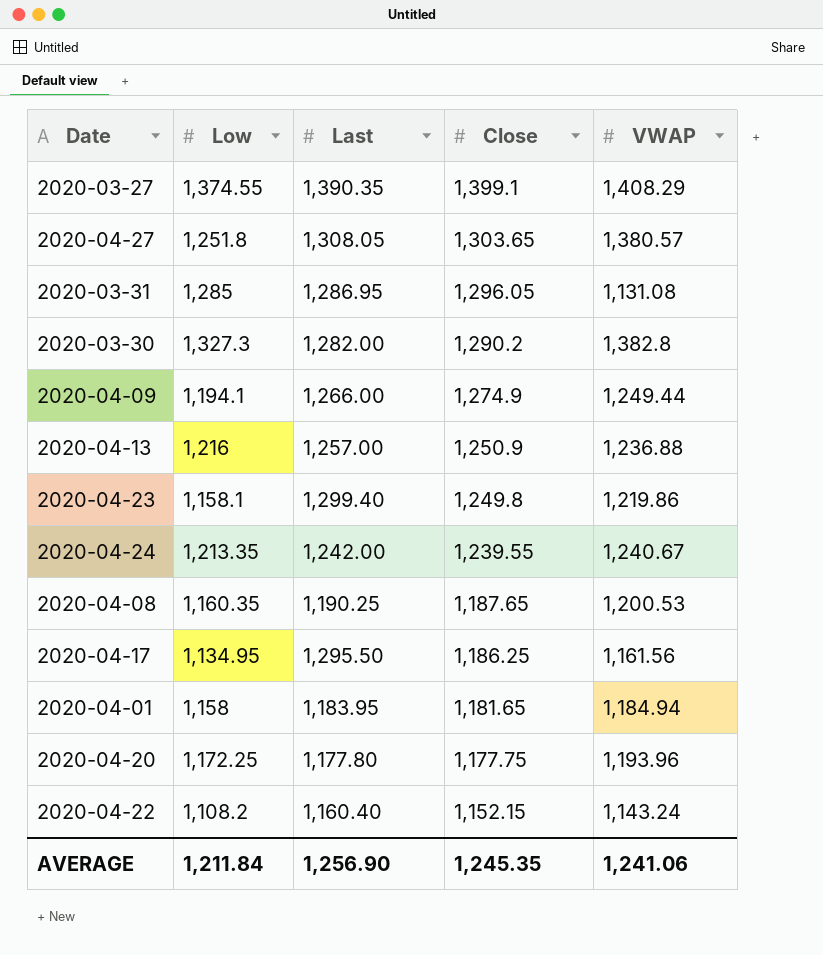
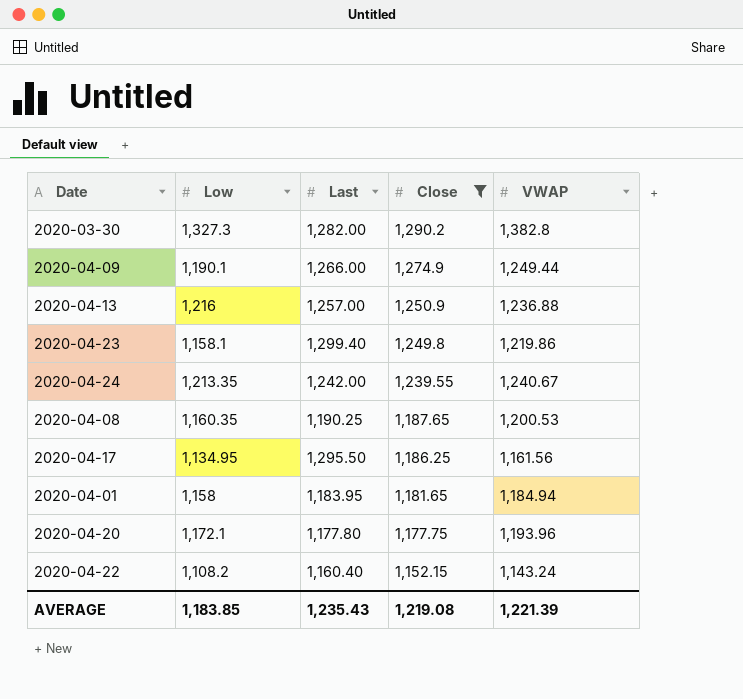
filter: none -> Close <= 1,290.2
2020-04-09 | Low: 1,194.1 -> 1,190.1
2020-04-20 | Low: 1,172.25 -> 1,172.1
AVERAGE | Low: 1,211.84 -> 1,183.85
AVERAGE | Last: 1,256.90 -> 1,235.43
AVERAGE | Close: 1,245.35 -> 1,219.08
AVERAGE | VWAP: 1,241.06 -> 1,221.39

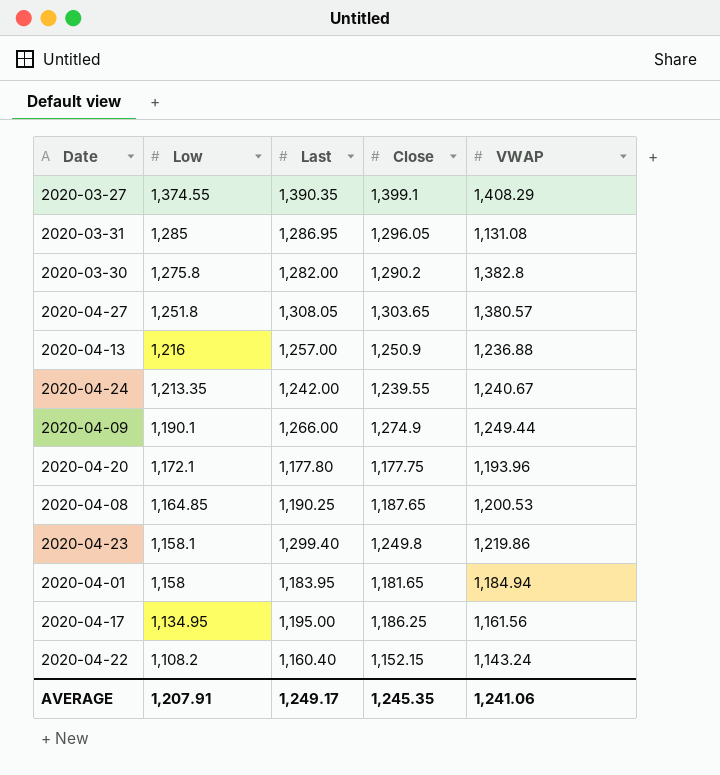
filter: Close <= 1,290.2 -> none
row order: Close descending -> Low descending
2020-03-30 | Low: 1,327.3 -> 1,275.8
2020-04-08 | Low: 1,160.35 -> 1,164.85
2020-04-17 | Last: 1,295.50 -> 1,195.00
AVERAGE | Low: 1,183.85 -> 1,207.91
AVERAGE | Last: 1,235.43 -> 1,249.17
AVERAGE | Close: 1,219.08 -> 1,245.35
AVERAGE | VWAP: 1,221.39 -> 1,241.06

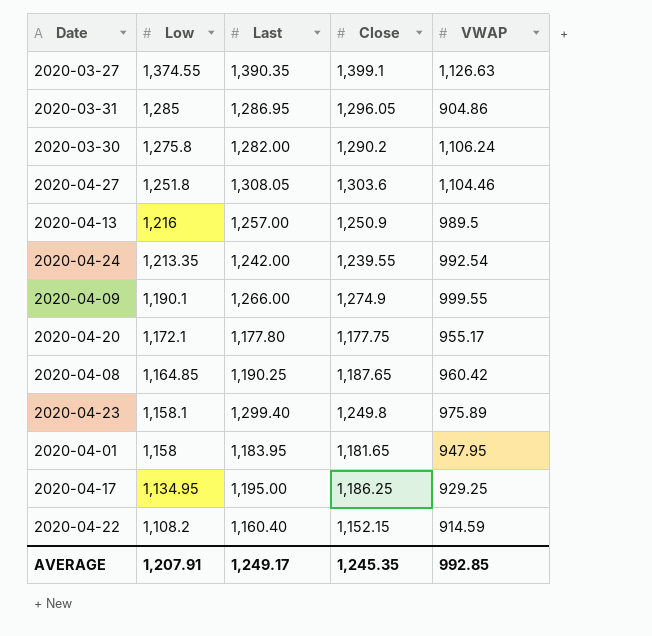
2020-03-27 | VWAP: 1,408.29 -> 1,126.63
2020-03-31 | VWAP: 1,131.08 -> 904.86
2020-03-30 | VWAP: 1,382.8 -> 1,106.24
2020-04-27 | Close: 1,303.65 -> 1,303.6
2020-04-27 | VWAP: 1,380.57 -> 1,104.46
2020-04-13 | VWAP: 1,236.88 -> 989.5
2020-04-24 | VWAP: 1,240.67 -> 992.54
2020-04-09 | VWAP: 1,249.44 -> 999.55
2020-04-20 | VWAP: 1,193.96 -> 955.17
2020-04-08 | VWAP: 1,200.53 -> 960.42
2020-04-23 | VWAP: 1,219.86 -> 975.89
2020-04-01 | VWAP: 1,184.94 -> 947.95
2020-04-17 | VWAP: 1,161.56 -> 929.25
2020-04-22 | VWAP: 1,143.24 -> 914.59
AVERAGE | VWAP: 1,241.06 -> 992.85

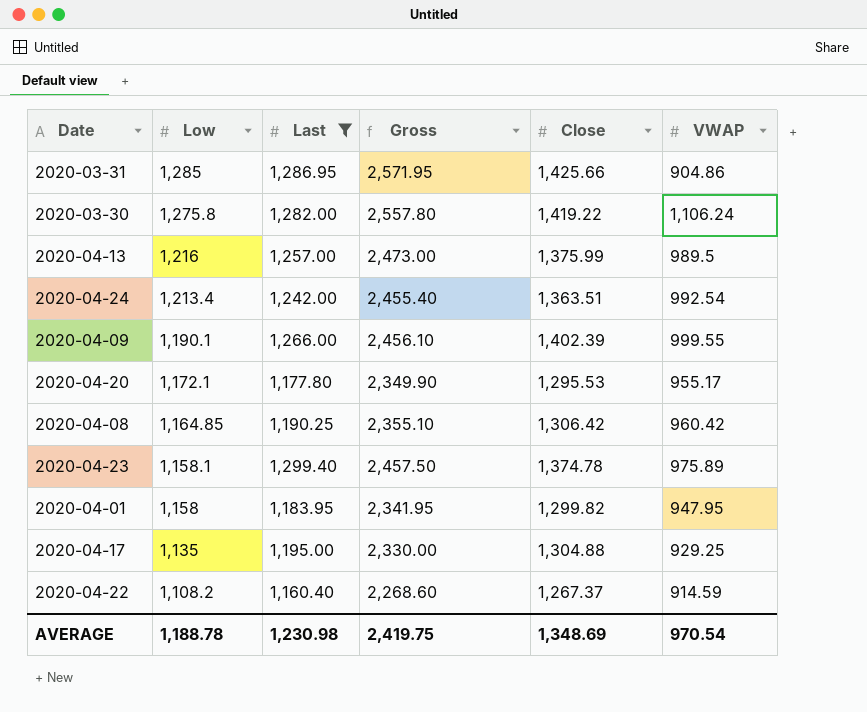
filter: none -> Last <= 1,299.40
column Gross | formula: none -> [Low] + [Last]
2020-03-31 | Close: 1,296.05 -> 1,425.66
2020-03-30 | Close: 1,290.2 -> 1,419.22
2020-04-13 | Close: 1,250.9 -> 1,375.99
2020-04-24 | Low: 1,213.35 -> 1,213.4
2020-04-24 | Close: 1,239.55 -> 1,363.51
2020-04-09 | Close: 1,274.9 -> 1,402.39
2020-04-20 | Close: 1,177.75 -> 1,295.53
2020-04-08 | Close: 1,187.65 -> 1,306.42
2020-04-23 | Close: 1,249.8 -> 1,374.78
2020-04-01 | Close: 1,181.65 -> 1,299.82
2020-04-17 | Low: 1,134.95 -> 1,135
2020-04-17 | Close: 1,186.25 -> 1,304.88
2020-04-22 | Close: 1,152.15 -> 1,267.37
AVERAGE | Low: 1,207.91 -> 1,188.78
AVERAGE | Last: 1,249.17 -> 1,230.98
AVERAGE | Close: 1,245.35 -> 1,348.69
AVERAGE | VWAP: 992.85 -> 970.54

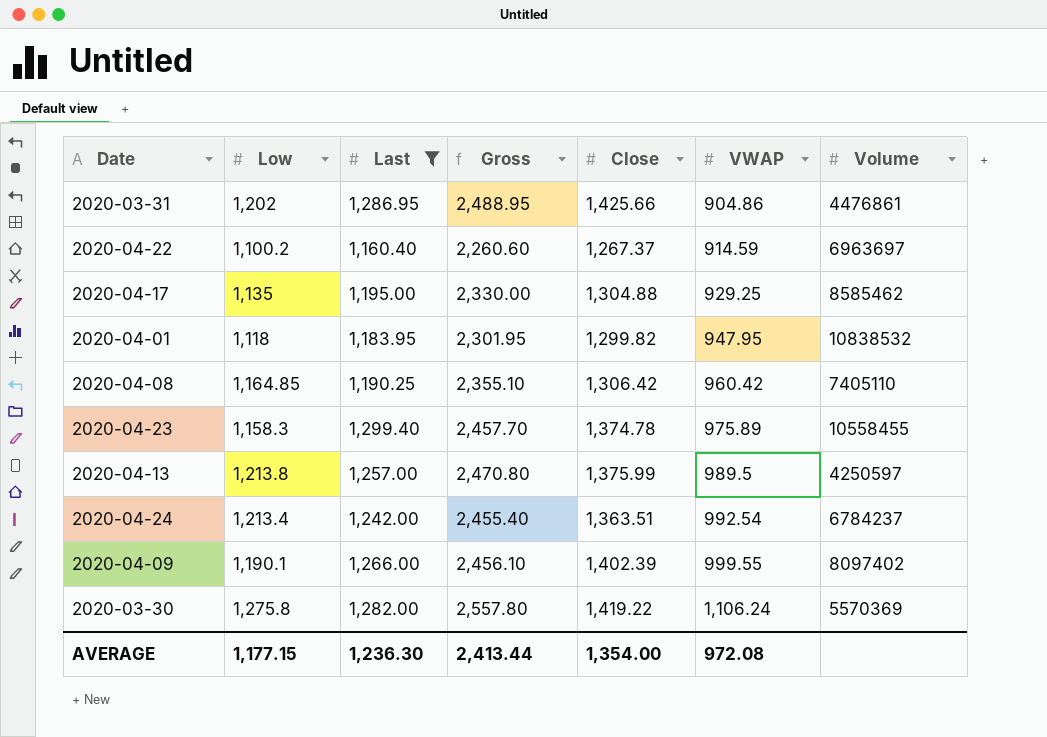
row order: Low descending -> VWAP ascending
column Volume | position: none -> 7
row 2020-04-20: 1,172.1 | 1,177.80 | 2,349.90 | 1,295.53 | 955.17 -> none
2020-03-31 | Low: 1,285 -> 1,202
2020-03-31 | Gross: 2,571.95 -> 2,488.95
2020-04-22 | Low: 1,108.2 -> 1,100.2
2020-04-22 | Gross: 2,268.60 -> 2,260.60
2020-04-01 | Low: 1,158 -> 1,118
2020-04-01 | Gross: 2,341.95 -> 2,301.95
2020-04-23 | Low: 1,158.1 -> 1,158.3
2020-04-23 | Gross: 2,457.50 -> 2,457.70
2020-04-13 | Low: 1,216 -> 1,213.8
2020-04-13 | Gross: 2,473.00 -> 2,470.80
AVERAGE | Low: 1,188.78 -> 1,177.15
AVERAGE | Last: 1,230.98 -> 1,236.30
AVERAGE | Gross: 2,419.75 -> 2,413.44
AVERAGE | Close: 1,348.69 -> 1,354.00
AVERAGE | VWAP: 970.54 -> 972.08

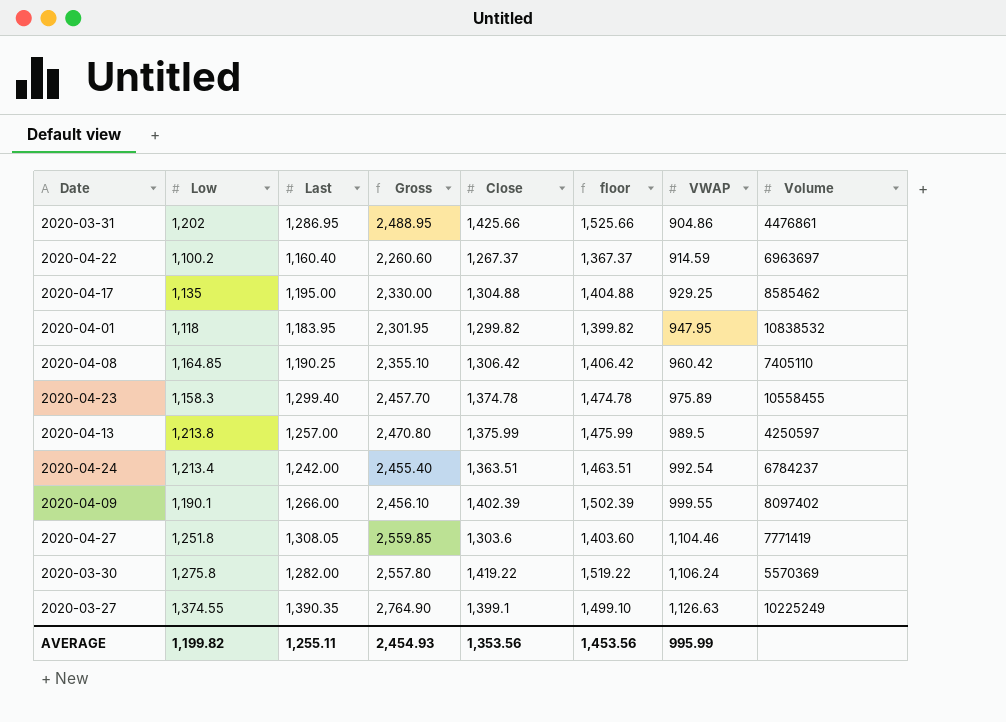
filter: Last <= 1,299.40 -> none
column floor | formula: none -> [Close] + 100
AVERAGE | Low: 1,177.15 -> 1,199.82
AVERAGE | Last: 1,236.30 -> 1,255.11
AVERAGE | Gross: 2,413.44 -> 2,454.93
AVERAGE | Close: 1,354.00 -> 1,353.56
AVERAGE | VWAP: 972.08 -> 995.99

